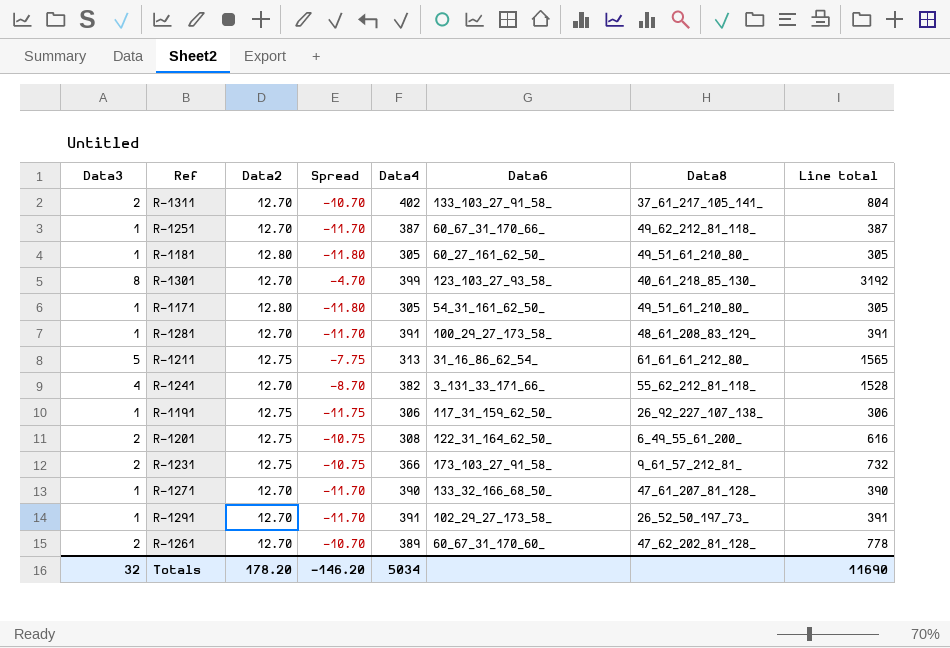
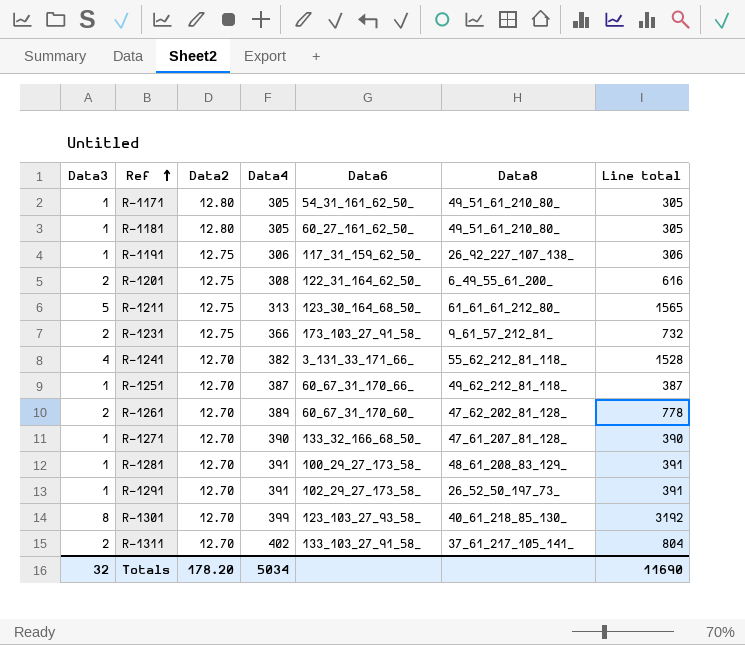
row order: none -> Ref ascending
column Spread | formula: [Data3] - [Data2] -> none
R-1211 | Data6: 31_16_86_62_54_ -> 123_30_164_68_50_

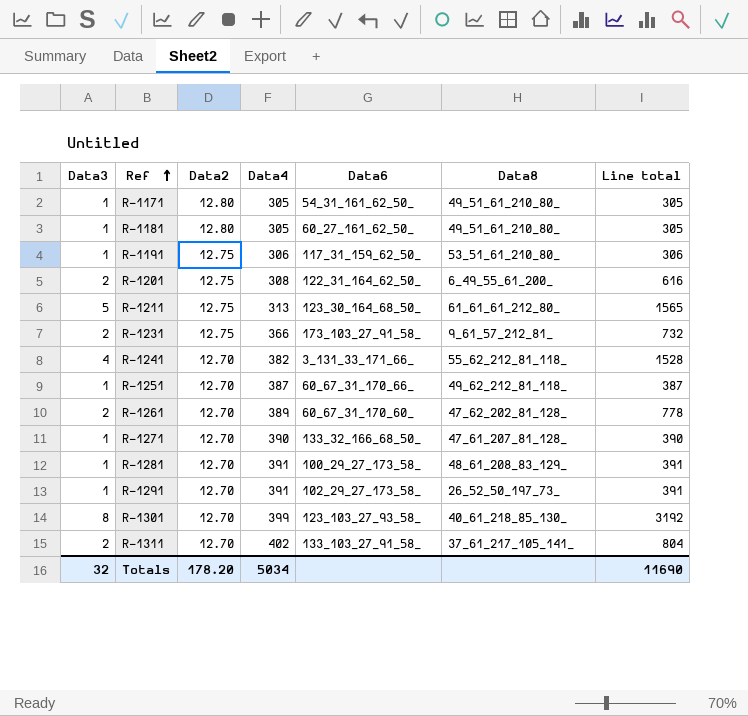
R-1191 | Data8: 26_92_227_107_138_ -> 53_51_61_210_80_

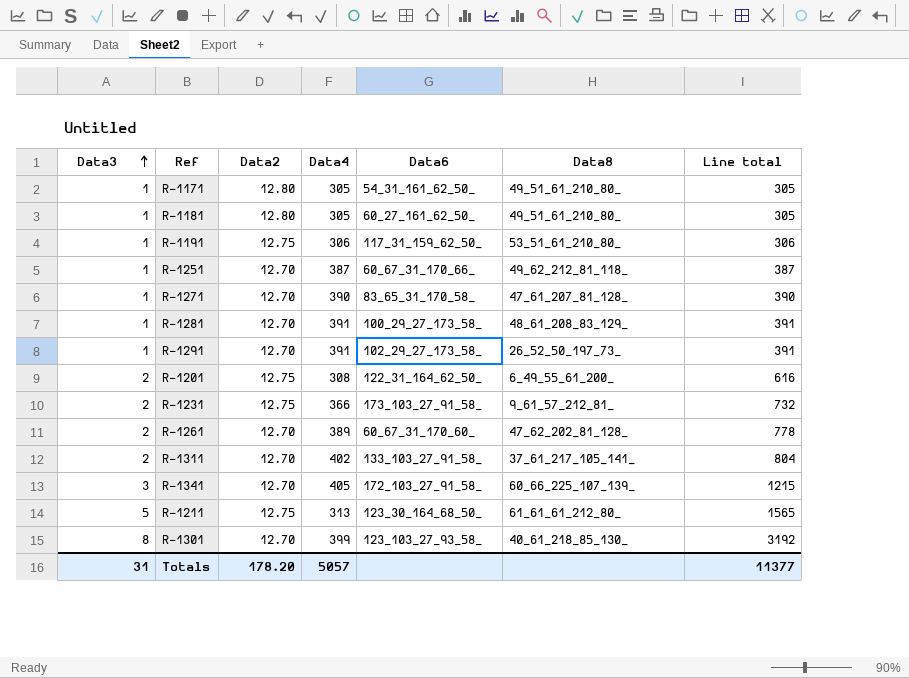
row order: Ref ascending -> Data3 ascending
row R-1241: 4 | 12.70 | 382 | 3_131_33_171_66_ | 55_62_212_81_118_ | 1528 -> none
R-1271 | Data6: 133_32_166_68_50_ -> 83_65_31_170_58_
row R-1341: none -> 3 | 12.70 | 405 | 172_103_27_91_58_ | 60_66_225_107_139_ | 1215
Totals | Data3: 32 -> 31
Totals | Data4: 5034 -> 5057
Totals | Line total: 11690 -> 11377

